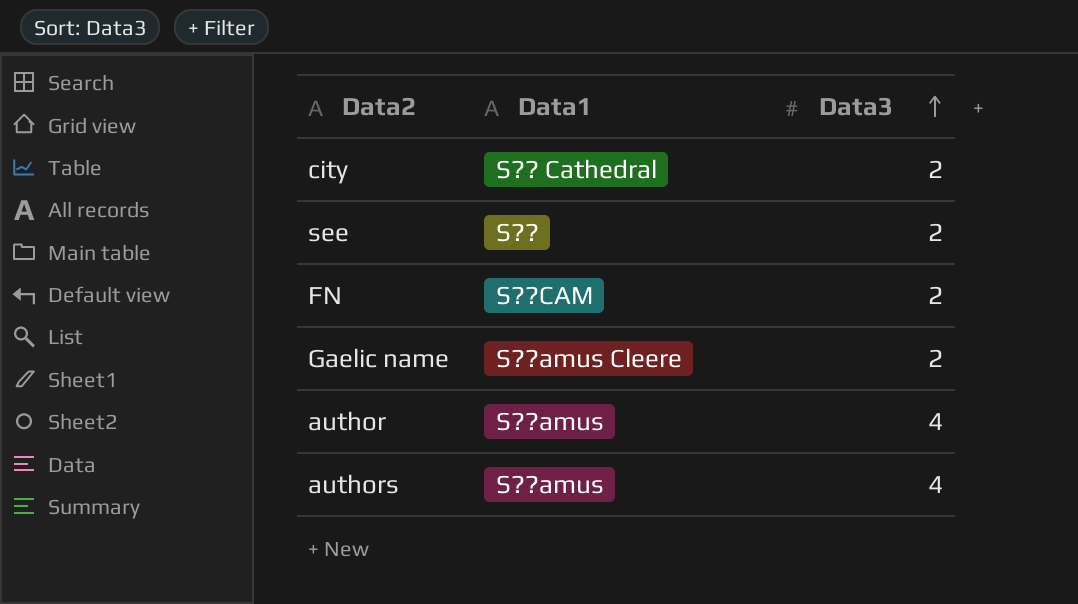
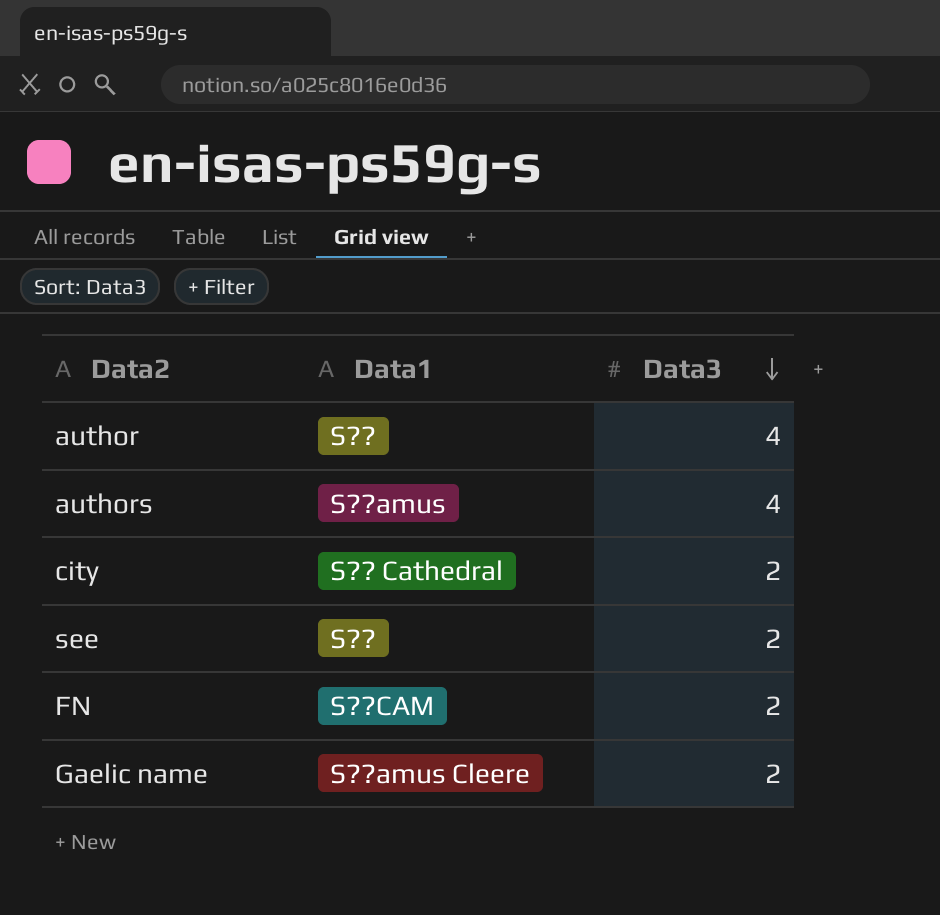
row order: Data3 ascending -> Data3 descending
author | Data1: S??amus -> S??

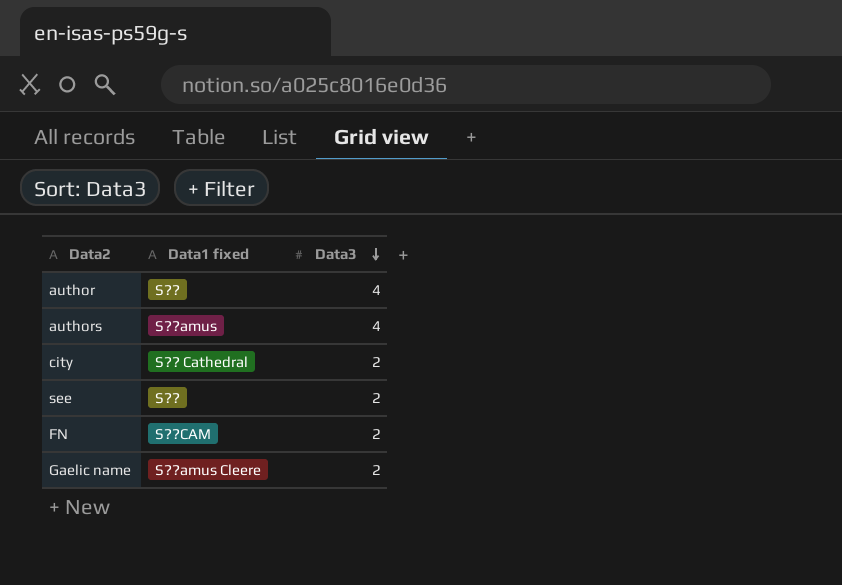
column name: Data1 -> Data1 fixed

